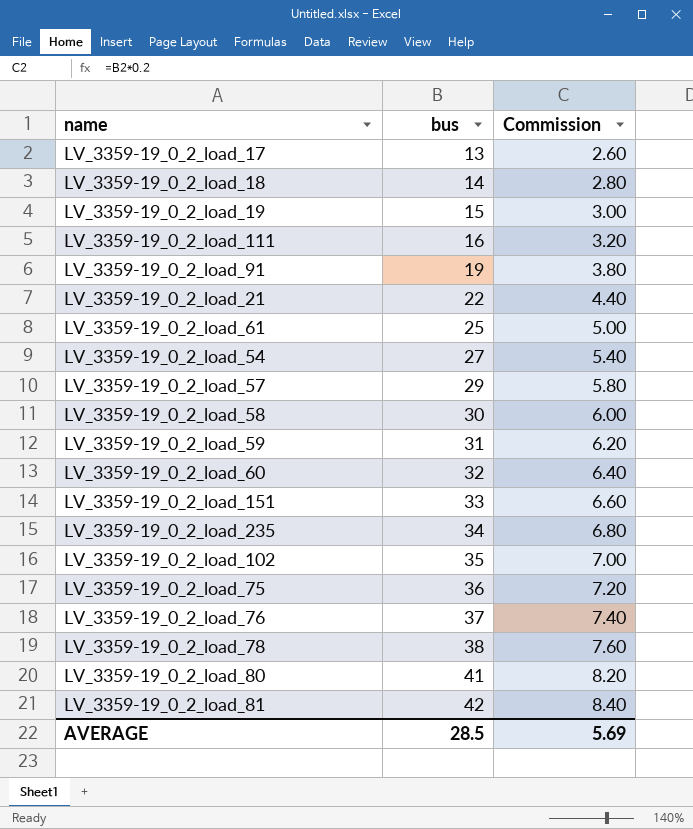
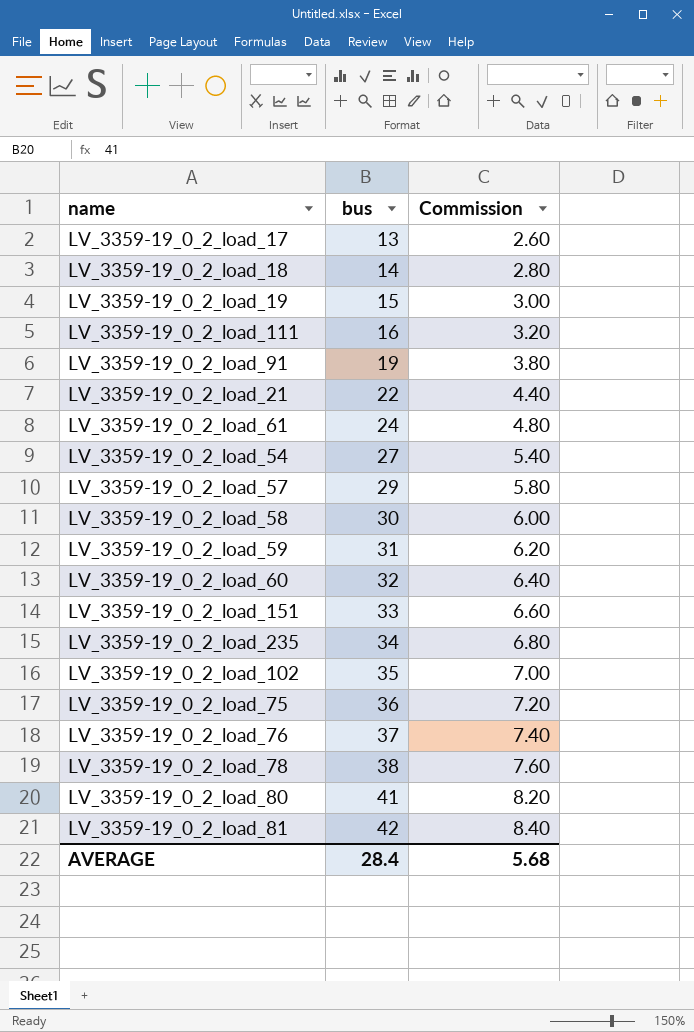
LV_3359-19_0_2_load_61 | bus: 25 -> 24
LV_3359-19_0_2_load_61 | Commission: 5.00 -> 4.80
AVERAGE | bus: 28.5 -> 28.4
AVERAGE | Commission: 5.69 -> 5.68

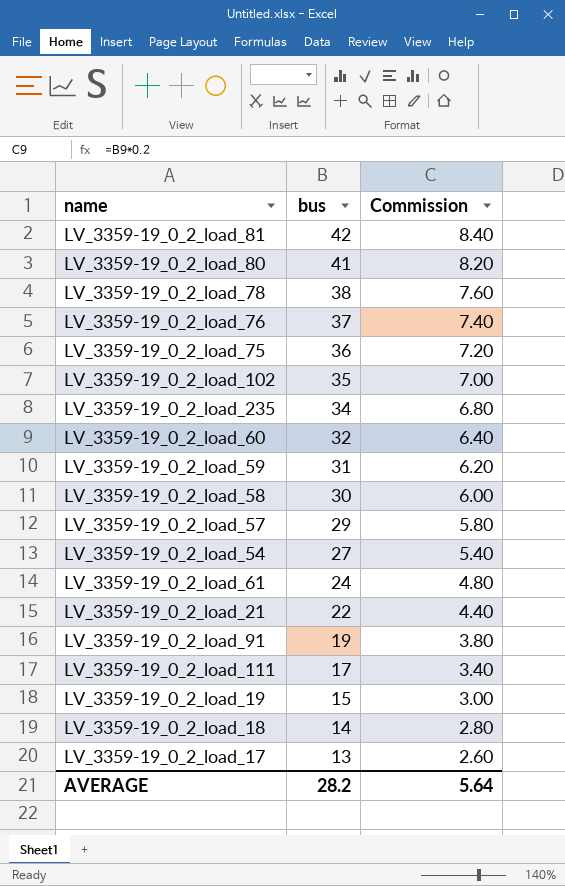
row order: bus ascending -> bus descending
row LV_3359-19_0_2_load_151: 33 | 6.60 -> none
LV_3359-19_0_2_load_111 | bus: 16 -> 17
LV_3359-19_0_2_load_111 | Commission: 3.20 -> 3.40
AVERAGE | bus: 28.4 -> 28.2
AVERAGE | Commission: 5.68 -> 5.64

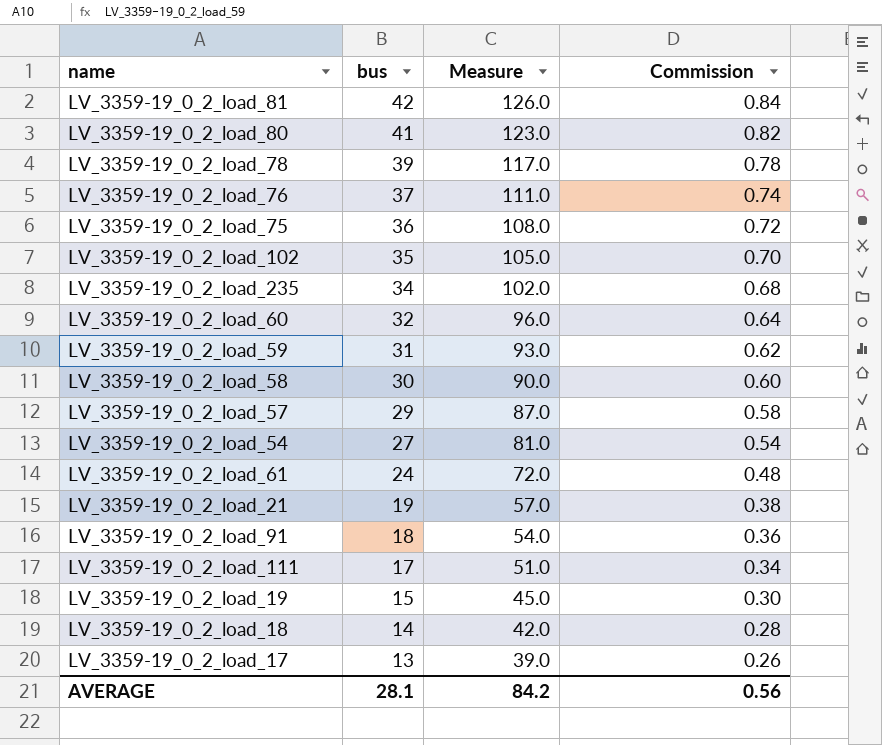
column Measure | formula: none -> [bus] * 3
column Commission | formula: [bus] * 0.2 -> [bus] * 0.02
LV_3359-19_0_2_load_78 | bus: 38 -> 39
LV_3359-19_0_2_load_21 | bus: 22 -> 19
LV_3359-19_0_2_load_91 | bus: 19 -> 18
AVERAGE | bus: 28.2 -> 28.1
AVERAGE | Commission: 5.64 -> 0.56

